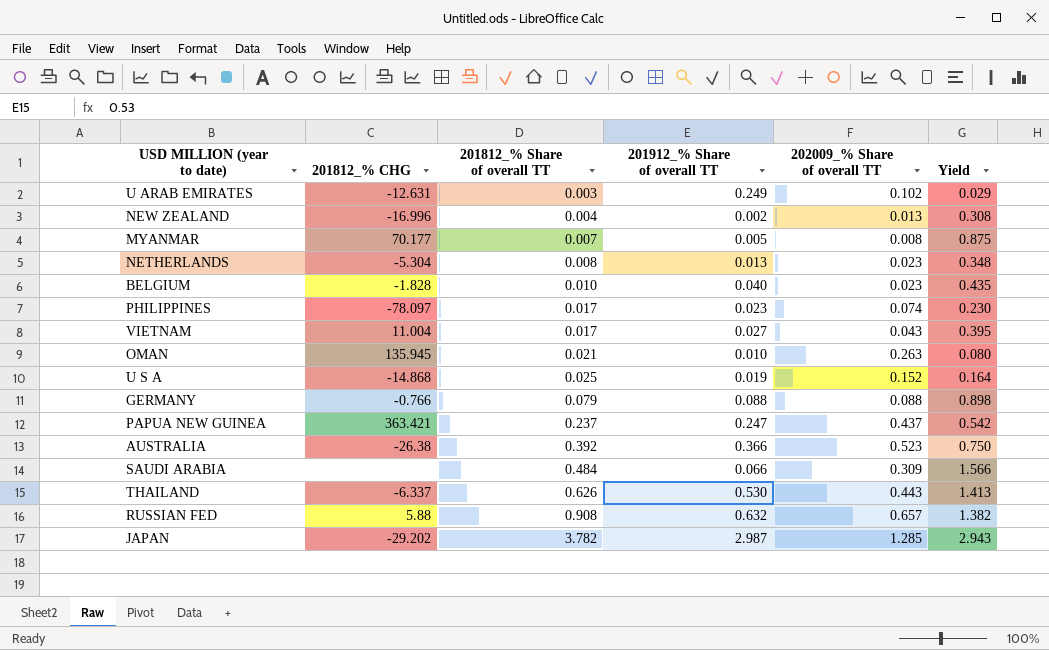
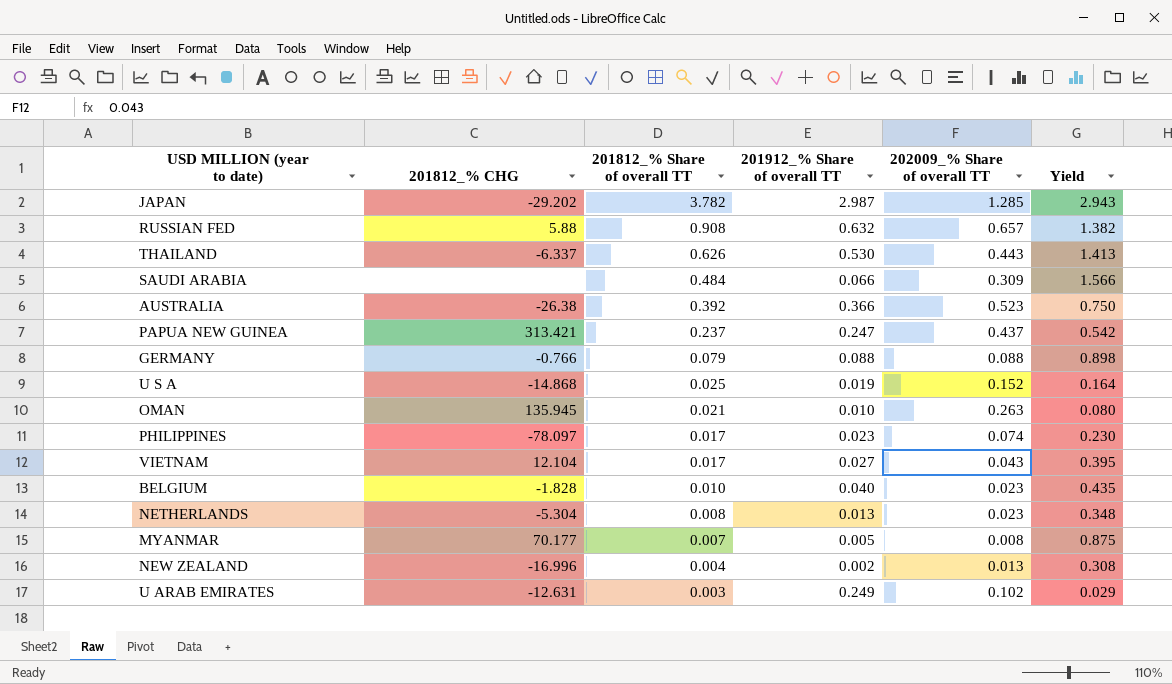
row order: 201812_% Share of overall TT ascending -> 201812_% Share of overall TT descending
PAPUA NEW GUINEA | 201812_% CHG: 363.421 -> 313.421
VIETNAM | 201812_% CHG: 11.004 -> 12.104

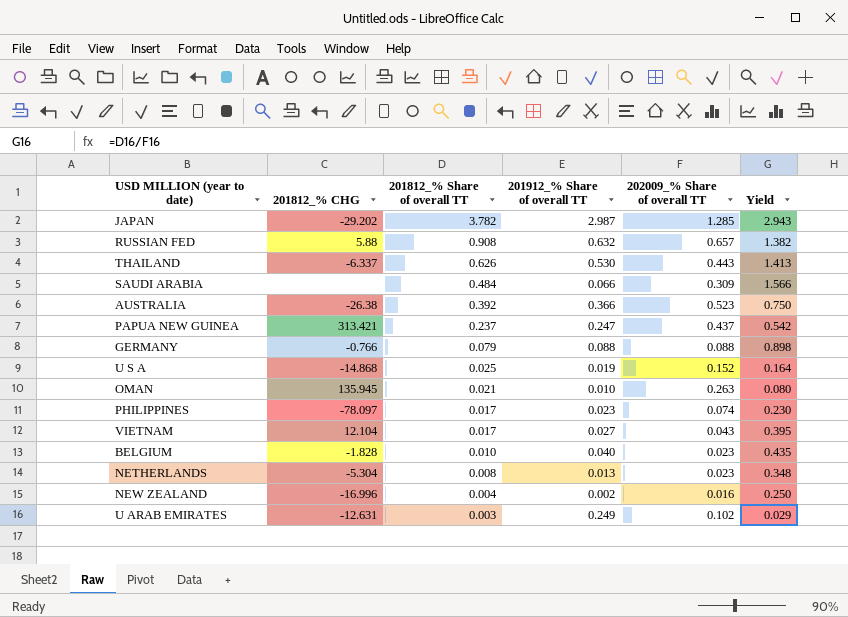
row MYANMAR: 70.177 | 0.007 | 0.005 | 0.008 | 0.875 -> none
NEW ZEALAND | 202009_% Share of overall TT: 0.013 -> 0.016
NEW ZEALAND | Yield: 0.308 -> 0.250

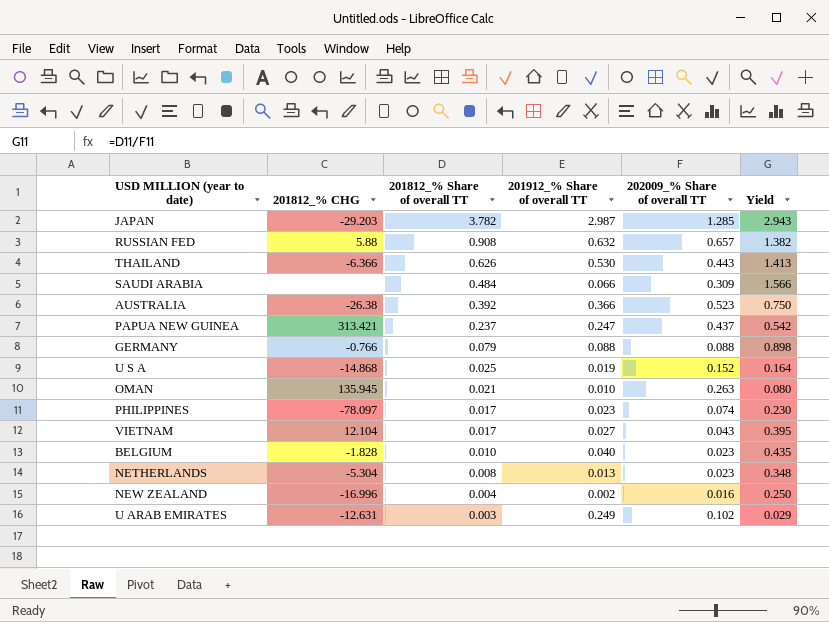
JAPAN | 201812_% CHG: -29.202 -> -29.203
THAILAND | 201812_% CHG: -6.337 -> -6.366

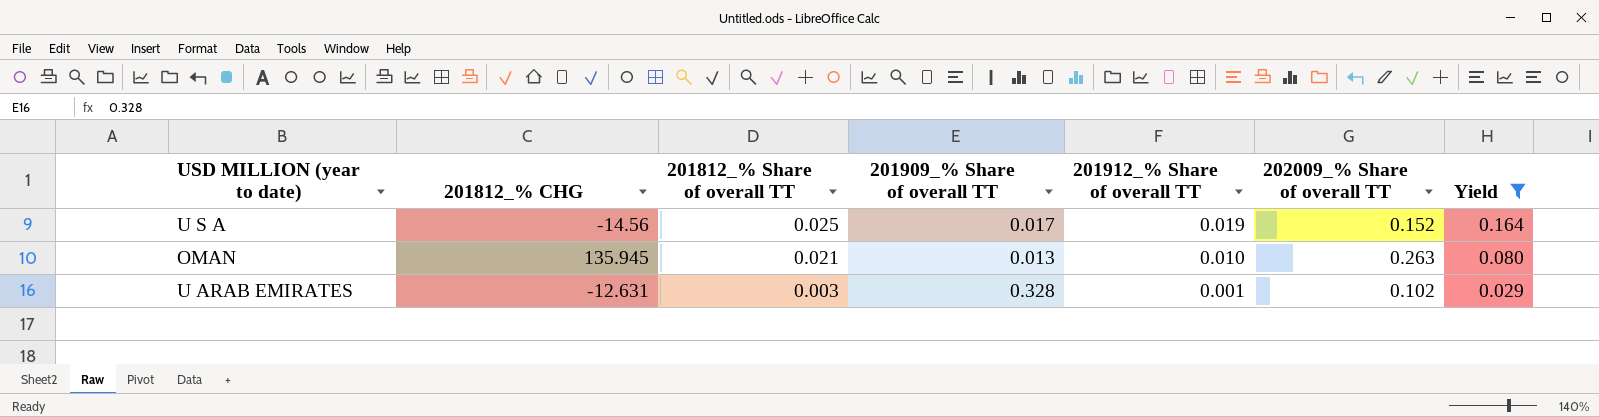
filter: none -> Yield <= 0.164
column 201909_% Share of overall TT | position: none -> 4
U S A | 201812_% CHG: -14.868 -> -14.56
U ARAB EMIRATES | 201912_% Share of overall TT: 0.249 -> 0.001

